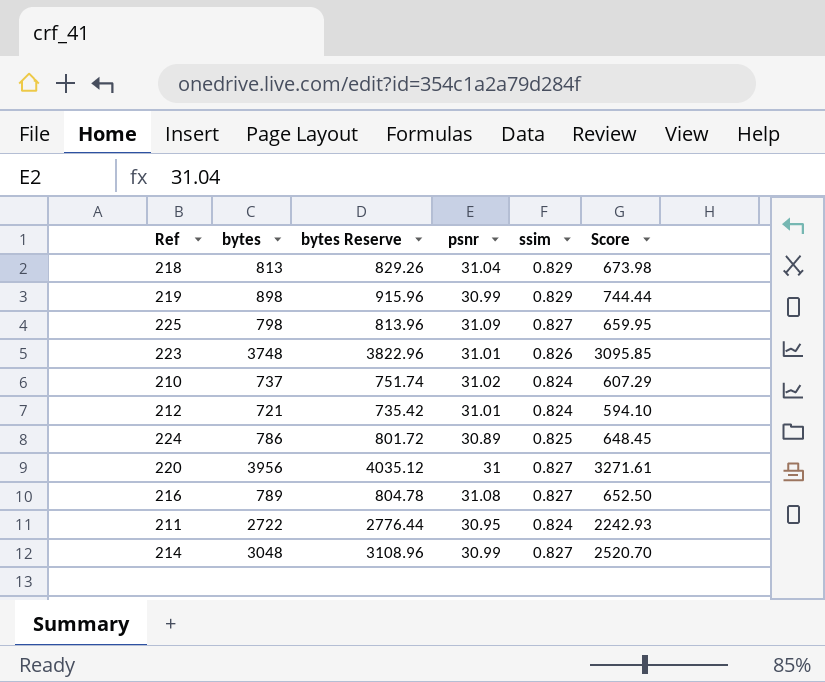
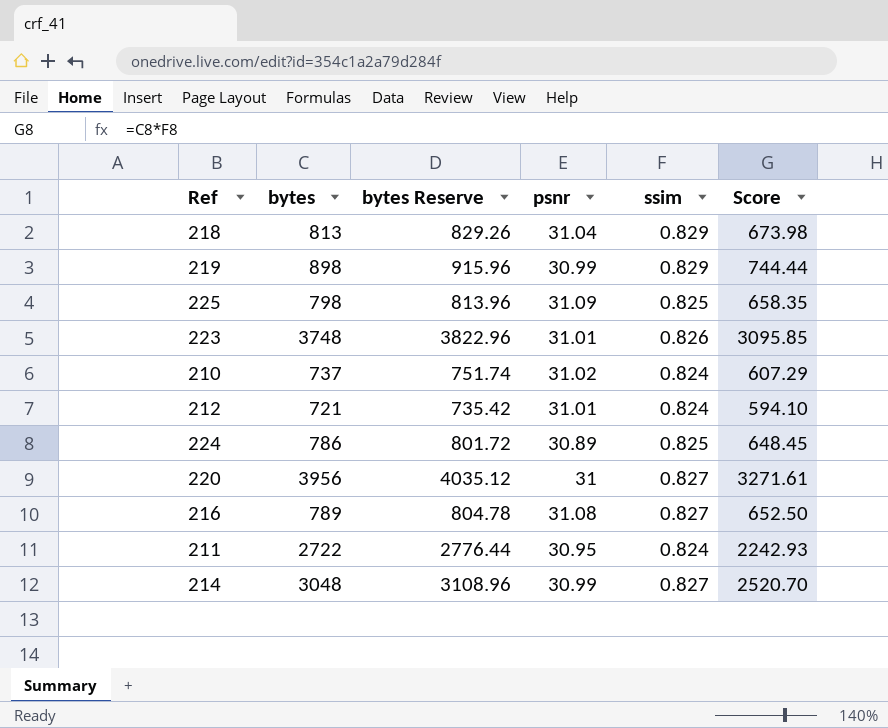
225 | ssim: 0.827 -> 0.825
225 | Score: 659.95 -> 658.35

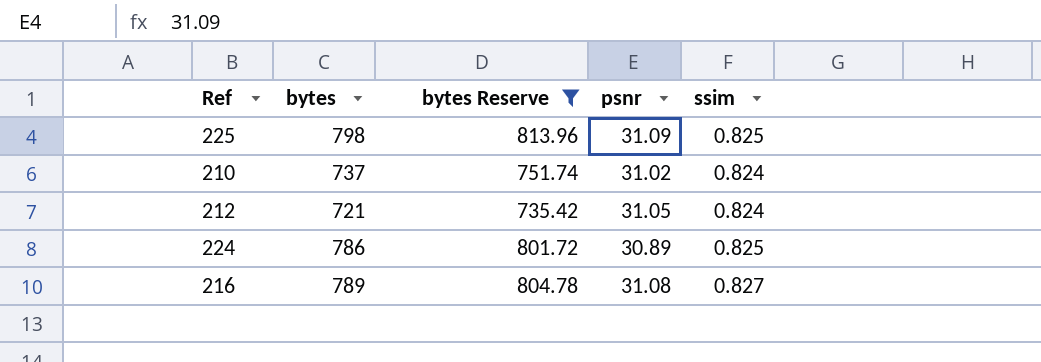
filter: none -> bytes Reserve <= 813.96
column Score | formula: [bytes] * [ssim] -> none
212 | psnr: 31.01 -> 31.05

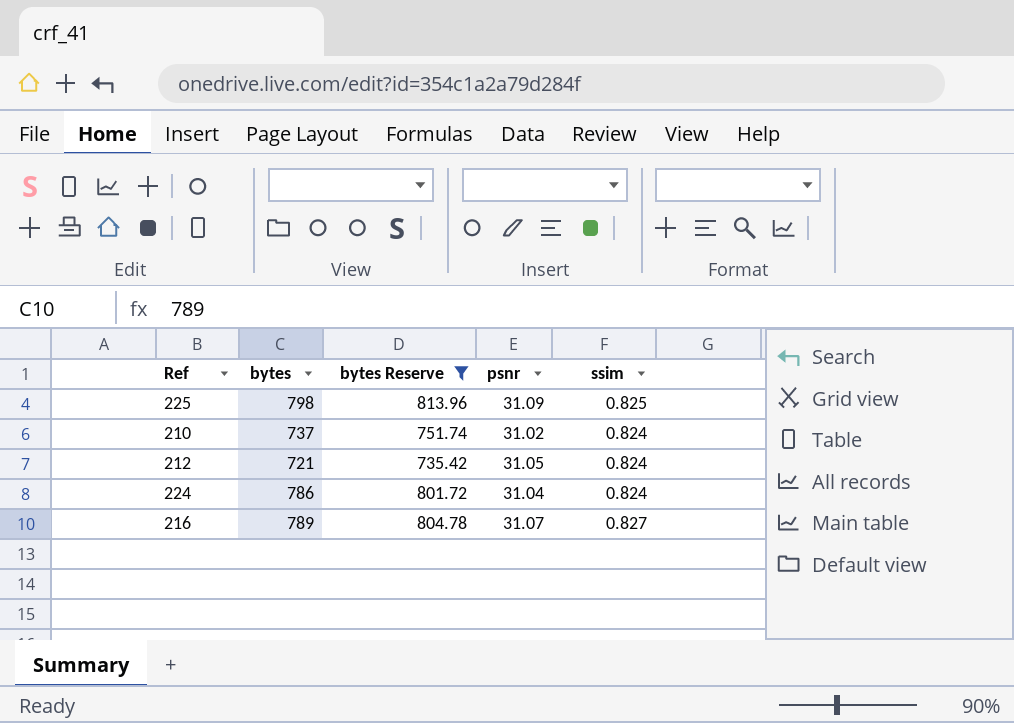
224 | psnr: 30.89 -> 31.04
224 | ssim: 0.825 -> 0.824
216 | psnr: 31.08 -> 31.07

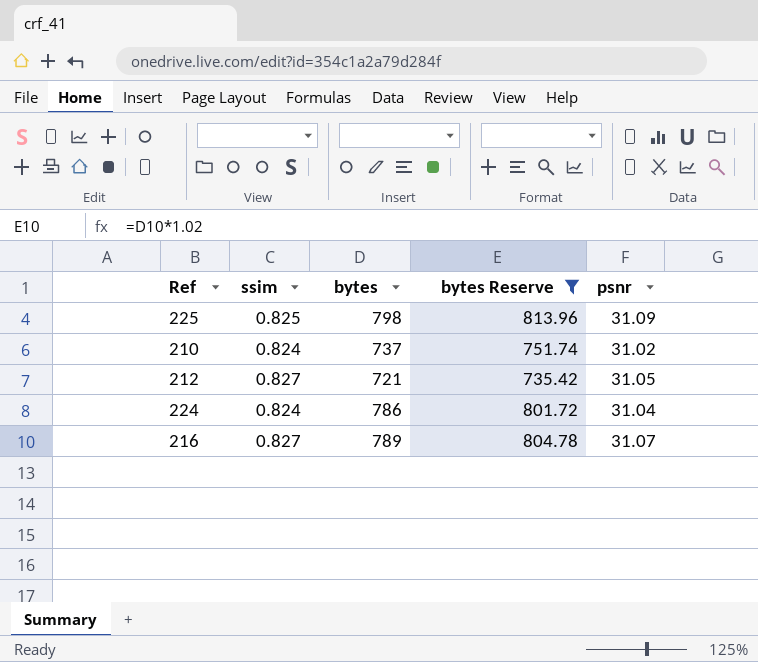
column ssim | position: 5 -> 2
212 | ssim: 0.824 -> 0.827

